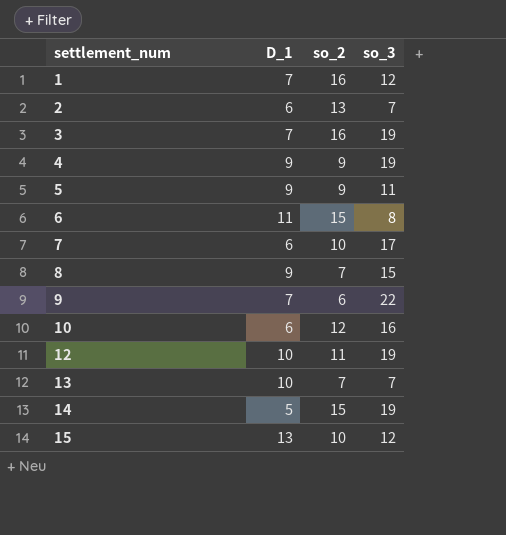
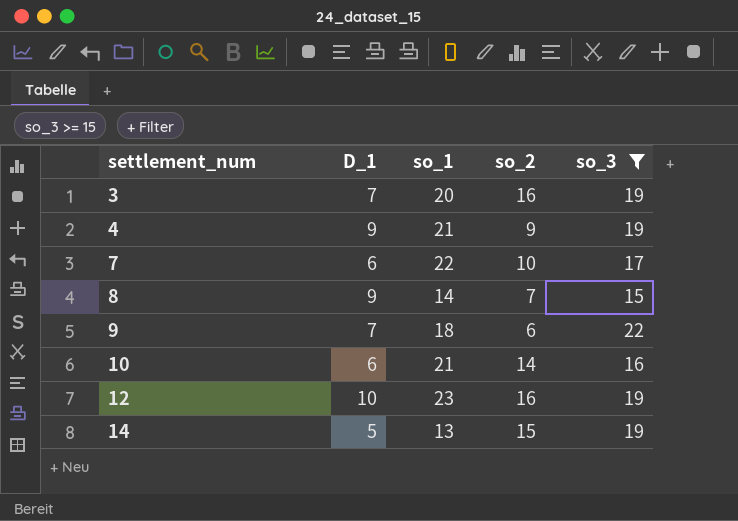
filter: none -> so_3 >= 15
column so_1 | position: none -> 3
10 | so_2: 12 -> 14
12 | so_2: 11 -> 16

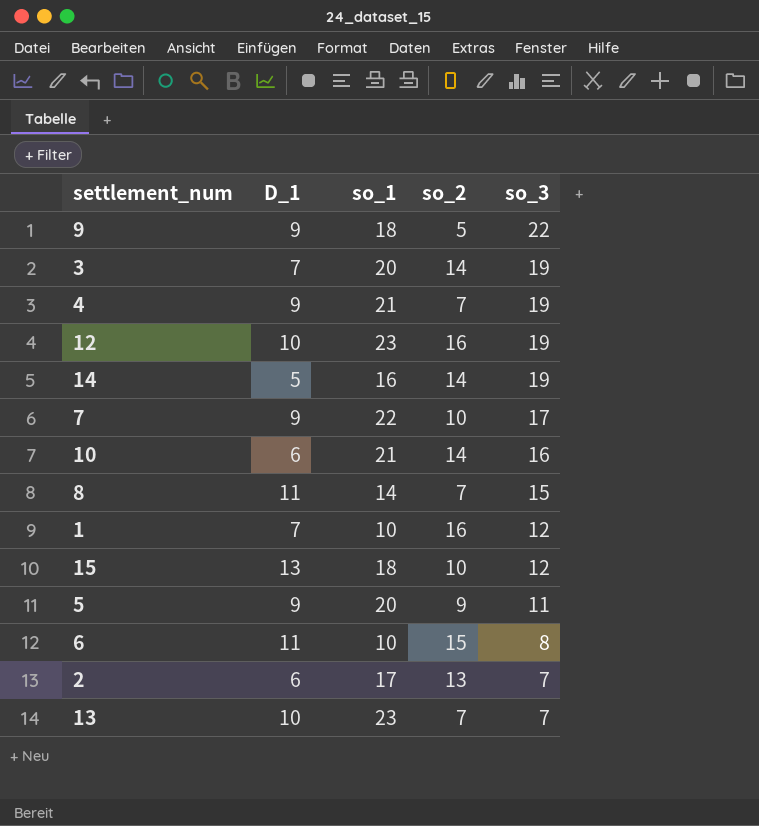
filter: so_3 >= 15 -> none
row order: settlement_num ascending -> so_3 descending
9 | D_1: 7 -> 9
9 | so_2: 6 -> 5
3 | so_2: 16 -> 14
4 | so_2: 9 -> 7
14 | so_1: 13 -> 16
14 | so_2: 15 -> 14
7 | D_1: 6 -> 9
8 | D_1: 9 -> 11

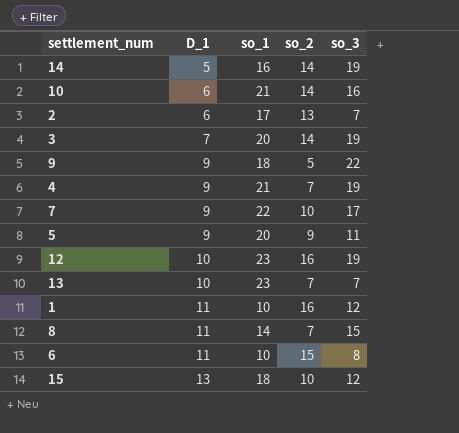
row order: so_3 descending -> D_1 ascending
1 | D_1: 7 -> 11

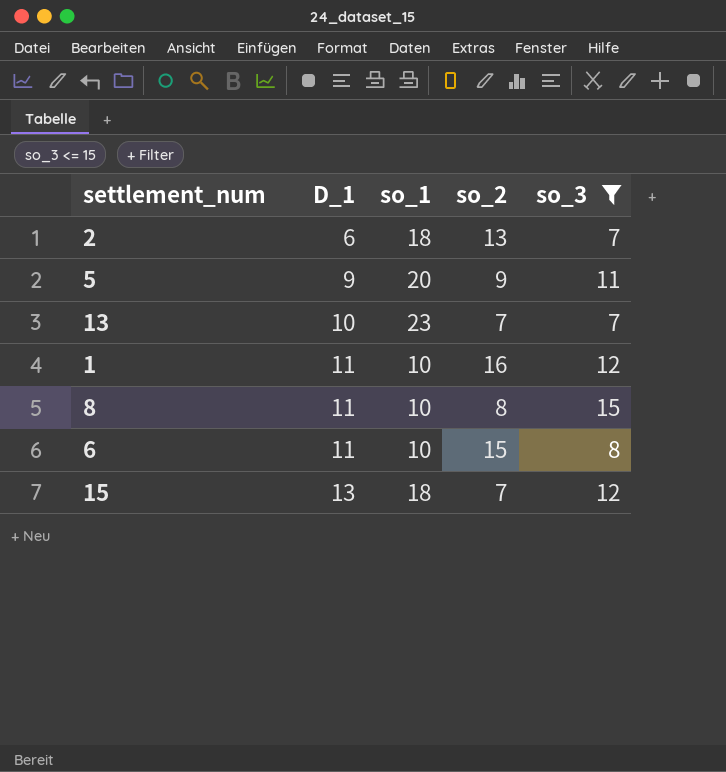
filter: none -> so_3 <= 15
2 | so_1: 17 -> 18
8 | so_1: 14 -> 10
8 | so_2: 7 -> 8
15 | so_2: 10 -> 7

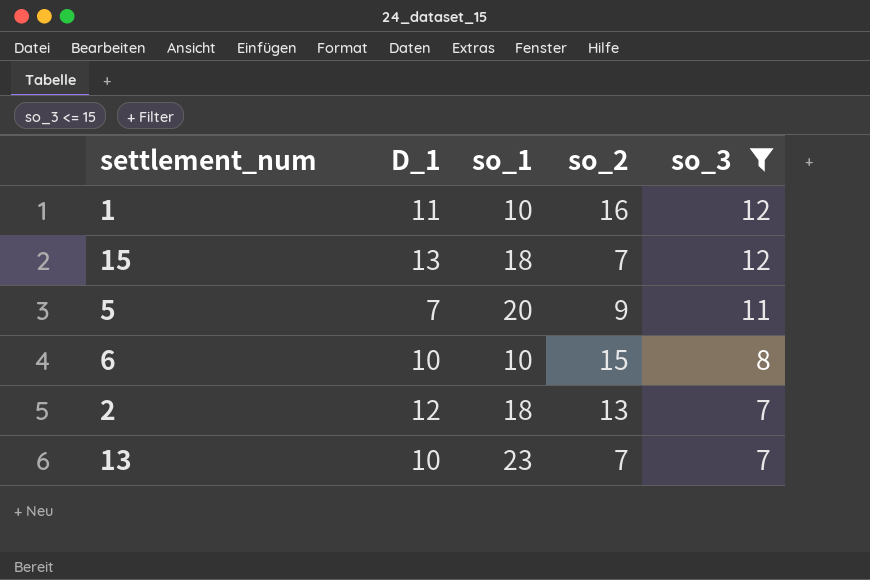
row order: D_1 ascending -> so_3 descending
row 8: 11 | 10 | 8 | 15 -> none
5 | D_1: 9 -> 7
6 | D_1: 11 -> 10
2 | D_1: 6 -> 12

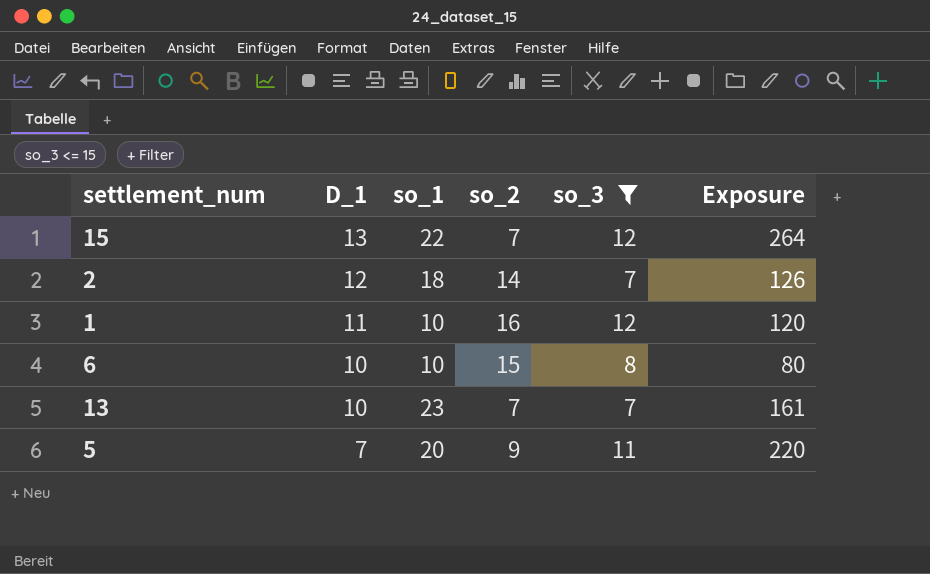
row order: so_3 descending -> D_1 descending
column Exposure | formula: none -> [so_1] * [so_3]
15 | so_1: 18 -> 22
2 | so_2: 13 -> 14

